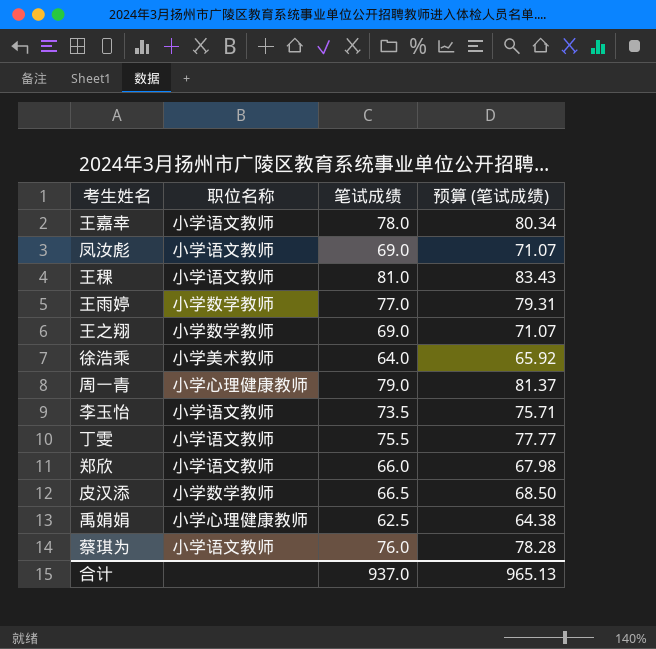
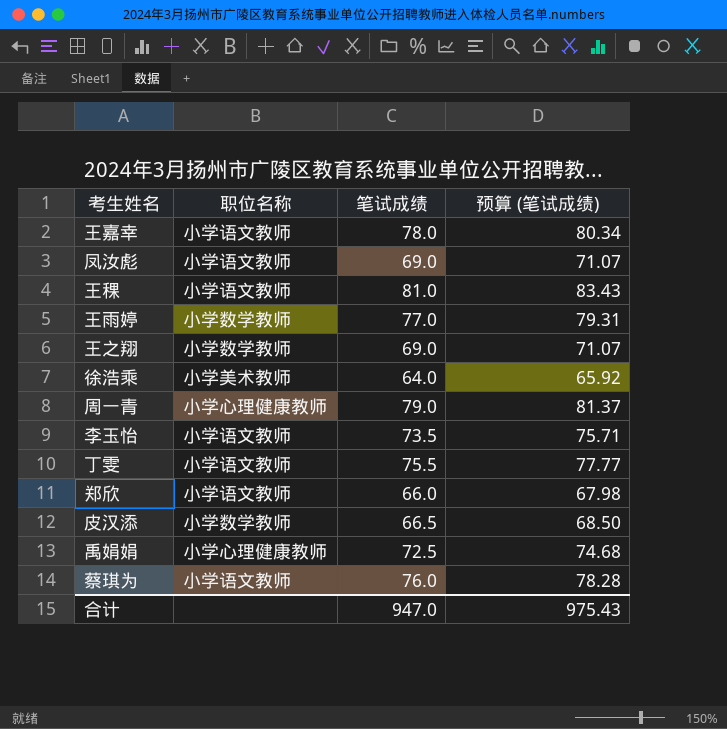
禹娟娟 | 笔试成绩: 62.5 -> 72.5
禹娟娟 | 预算 (笔试成绩): 64.38 -> 74.68
合计 | 笔试成绩: 937.0 -> 947.0
合计 | 预算 (笔试成绩): 965.13 -> 975.43

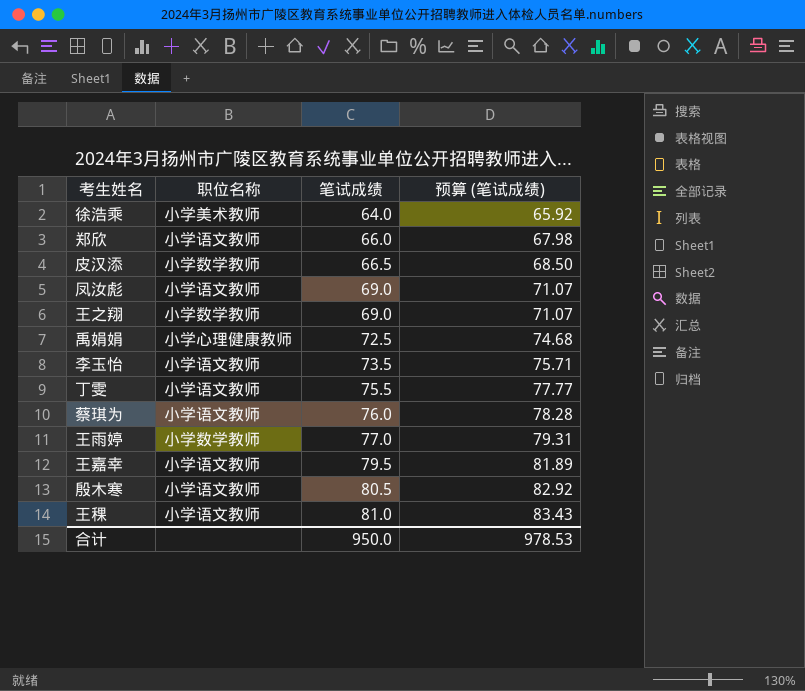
row order: none -> 笔试成绩 ascending
row 周一青: 小学心理健康教师 | 79.0 | 81.37 -> none
王嘉幸 | 笔试成绩: 78.0 -> 79.5
王嘉幸 | 预算 (笔试成绩): 80.34 -> 81.89
row 殷木寒: none -> 小学语文教师 | 80.5 | 82.92
合计 | 笔试成绩: 947.0 -> 950.0
合计 | 预算 (笔试成绩): 975.43 -> 978.53

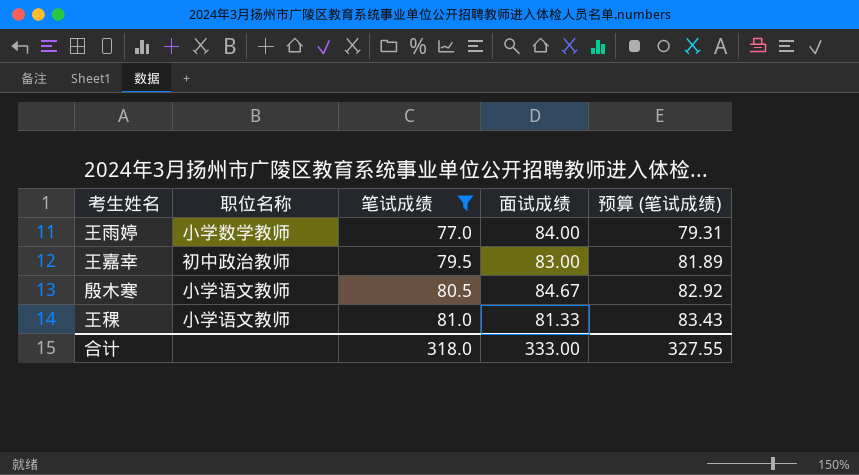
filter: none -> 笔试成绩 >= 77.0
column 面试成绩 | position: none -> 4
王嘉幸 | 职位名称: 小学语文教师 -> 初中政治教师
合计 | 笔试成绩: 950.0 -> 318.0
合计 | 预算 (笔试成绩): 978.53 -> 327.55

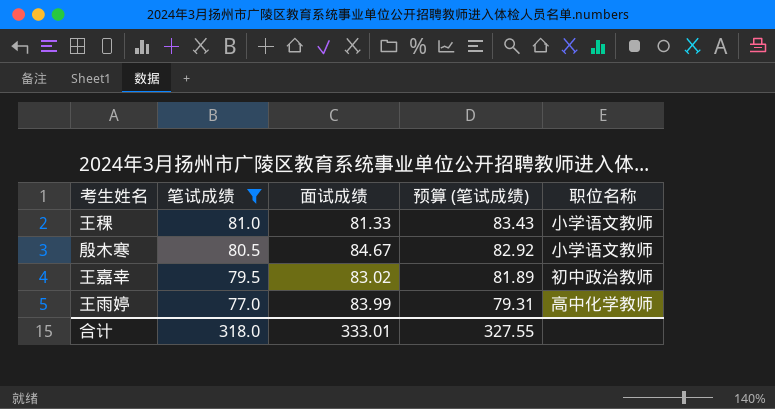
row order: 笔试成绩 ascending -> 笔试成绩 descending
column 职位名称 | position: 2 -> 5
王嘉幸 | 面试成绩: 83.00 -> 83.02
王雨婷 | 面试成绩: 84.00 -> 83.99
王雨婷 | 职位名称: 小学数学教师 -> 高中化学教师
合计 | 面试成绩: 333.00 -> 333.01

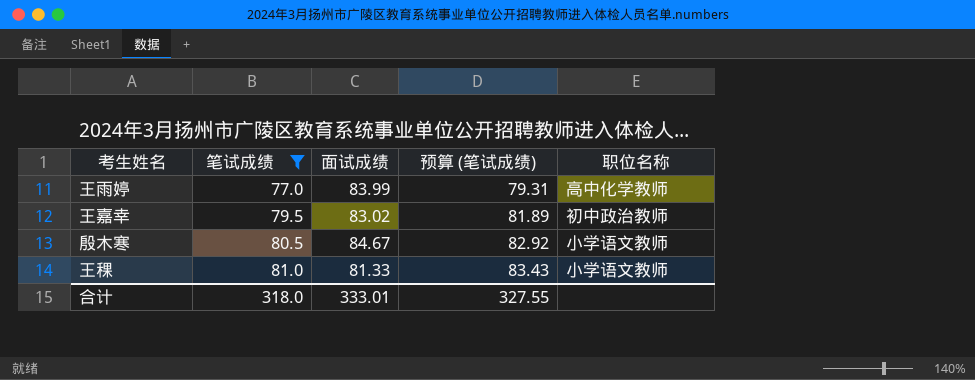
row order: 笔试成绩 descending -> 笔试成绩 ascending

